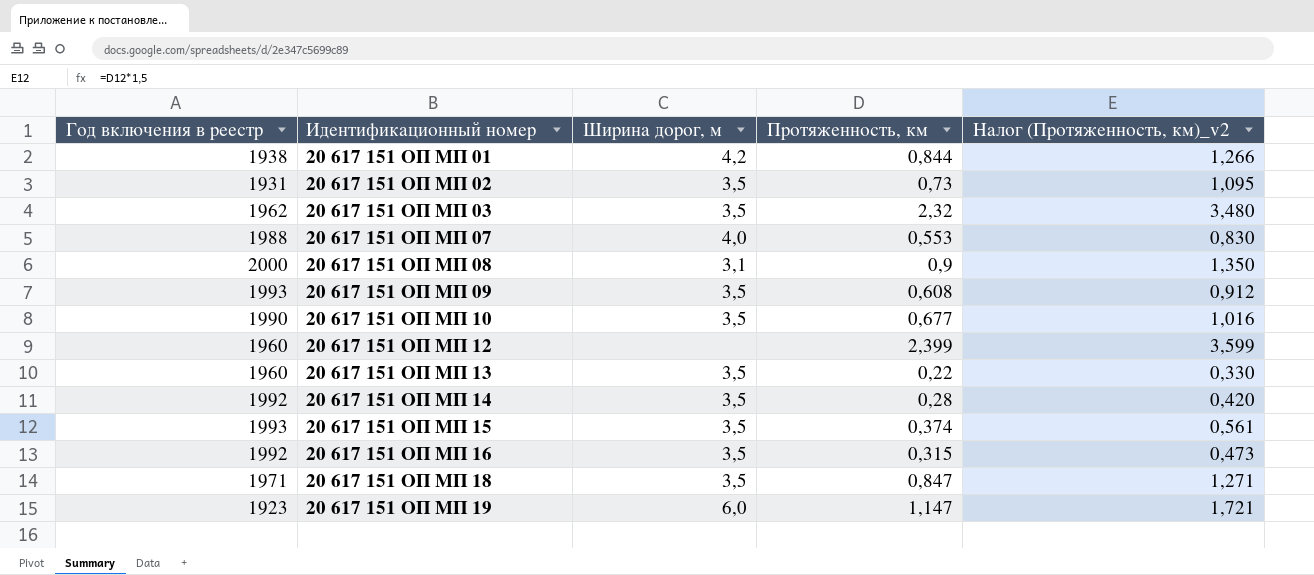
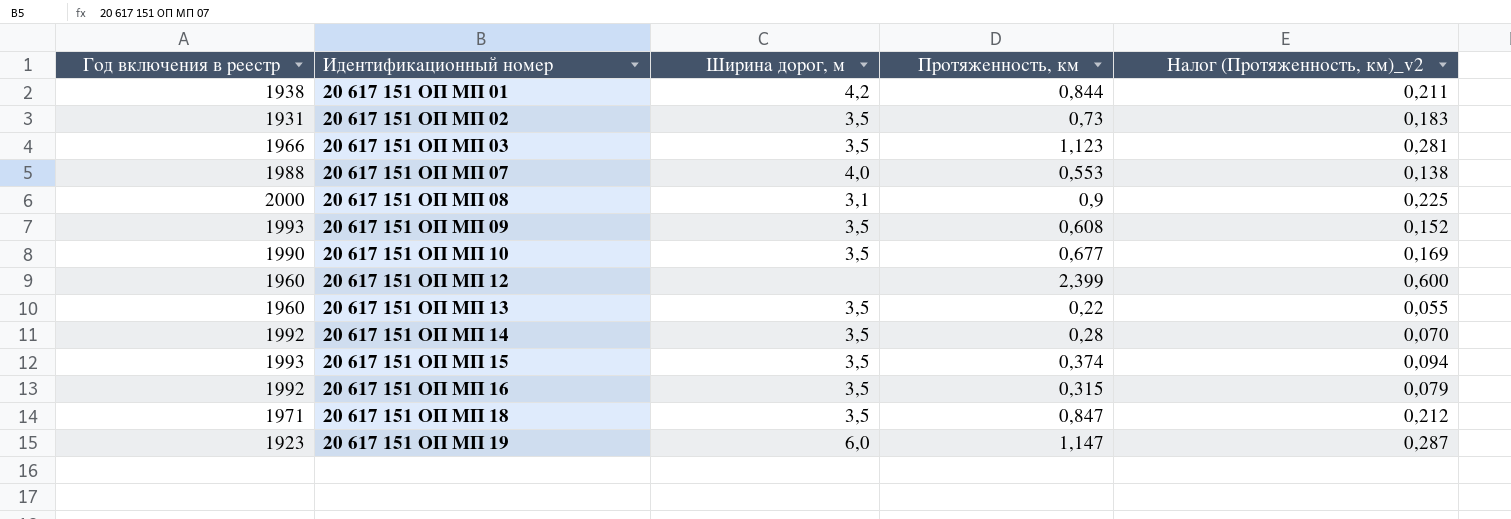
column Налог (Протяженность, км)_v2 | formula: [Протяженность, км] * 1,5 -> [Протяженность, км] * 0,25
20 617 151 ОП МП 03 | Год включения в реестр: 1962 -> 1966
20 617 151 ОП МП 03 | Протяженность, км: 2,32 -> 1,123

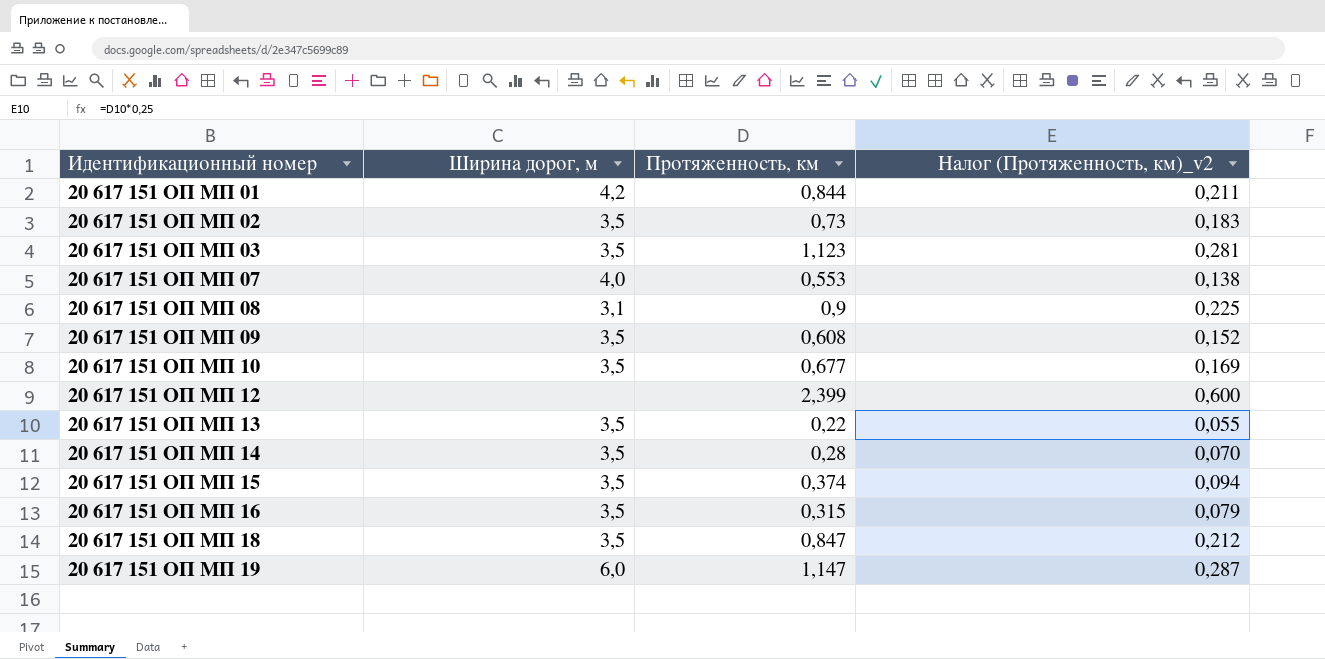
column Год включения в реестр | position: 1 -> none

